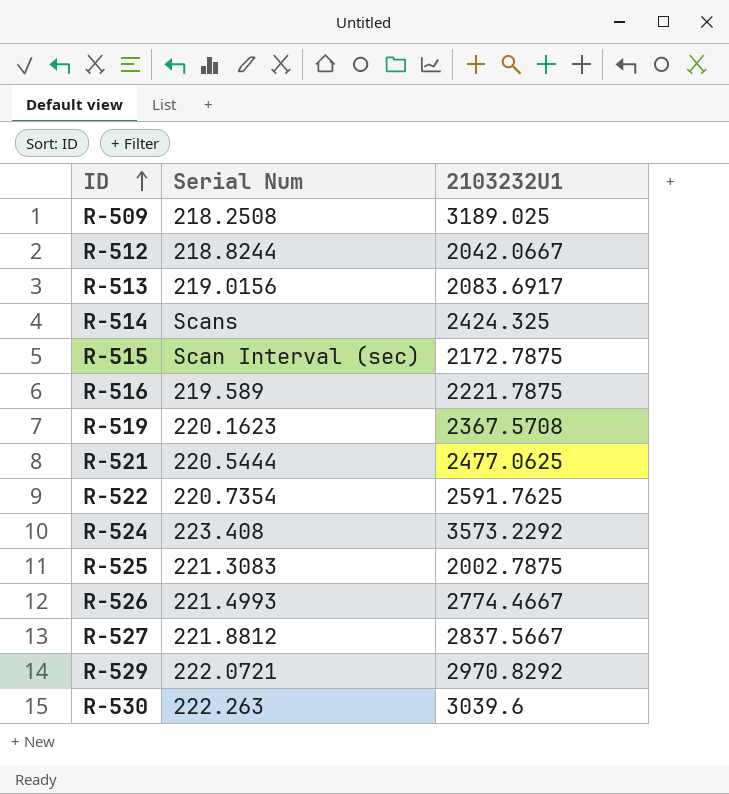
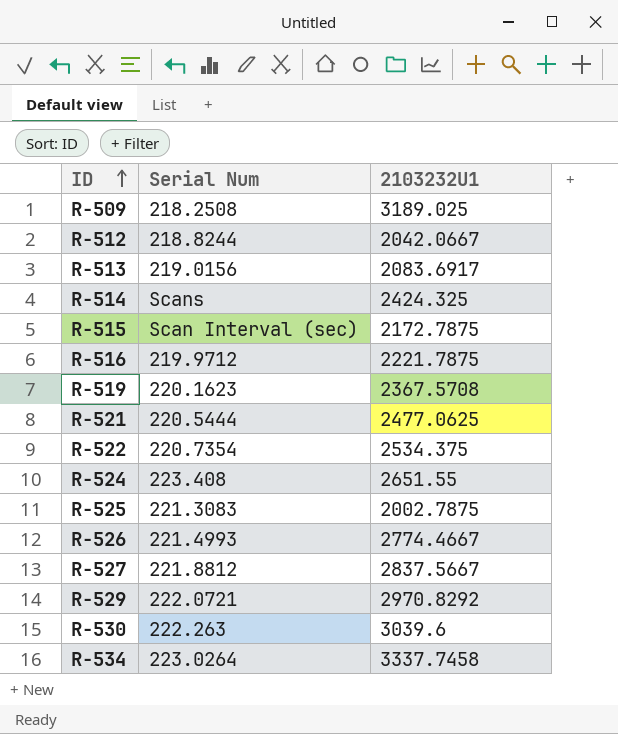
R-516 | Serial Num: 219.589 -> 219.9712
R-522 | 2103232U1: 2591.7625 -> 2534.375
R-524 | 2103232U1: 3573.2292 -> 2651.55
row R-534: none -> 223.0264 | 3337.7458

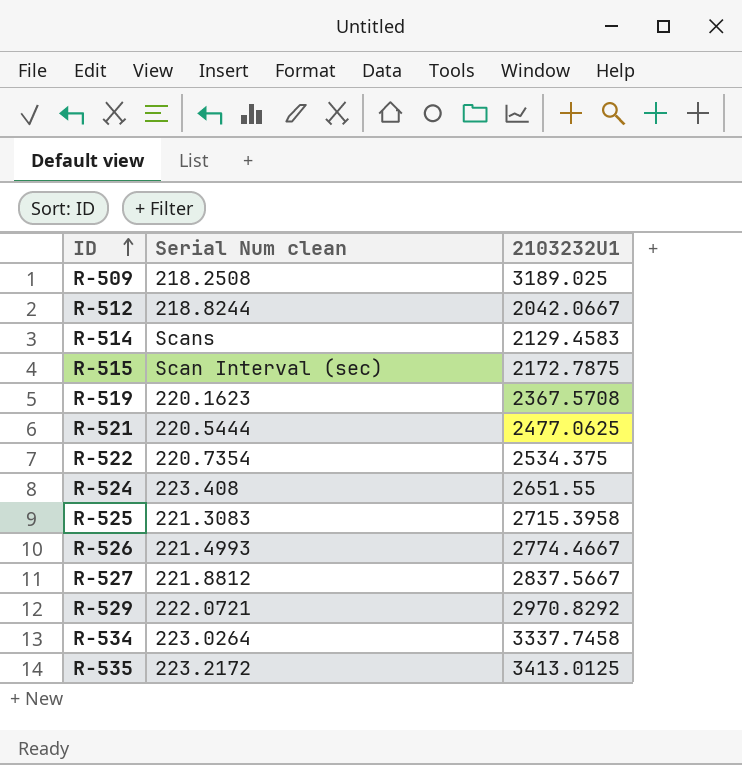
column name: Serial Num -> Serial Num clean
row R-513: 219.0156 | 2083.6917 -> none
row R-516: 219.9712 | 2221.7875 -> none
row R-530: 222.263 | 3039.6 -> none
R-514 | 2103232U1: 2424.325 -> 2129.4583
R-525 | 2103232U1: 2002.7875 -> 2715.3958
row R-535: none -> 223.2172 | 3413.0125

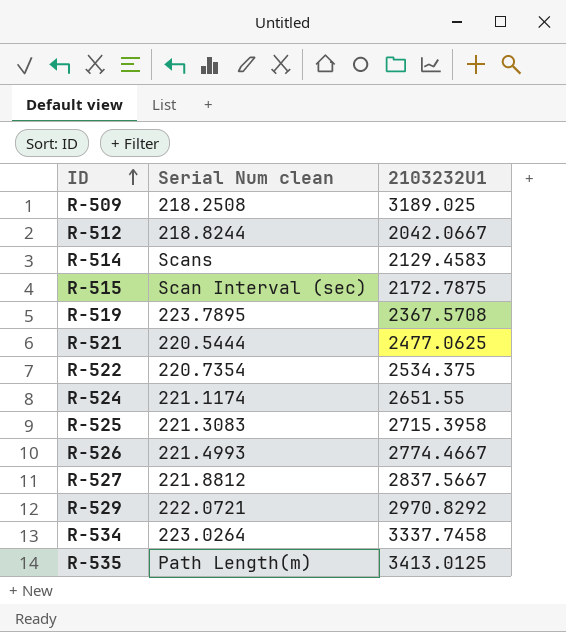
R-519 | Serial Num clean: 220.1623 -> 223.7895
R-524 | Serial Num clean: 223.408 -> 221.1174
R-535 | Serial Num clean: 223.2172 -> Path Length(m)

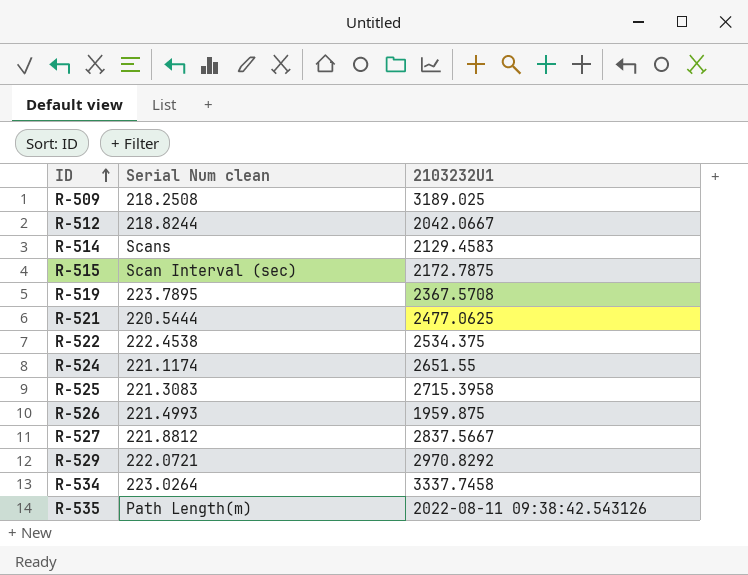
R-522 | Serial Num clean: 220.7354 -> 222.4538
R-526 | 2103232U1: 2774.4667 -> 1959.875
R-535 | 2103232U1: 3413.0125 -> 2022-08-11 09:38:42.543126

